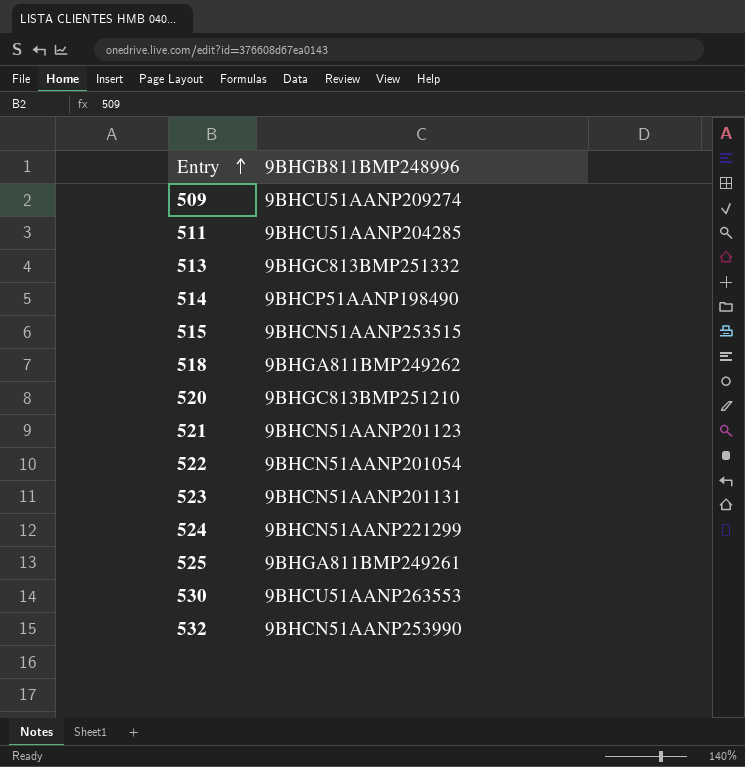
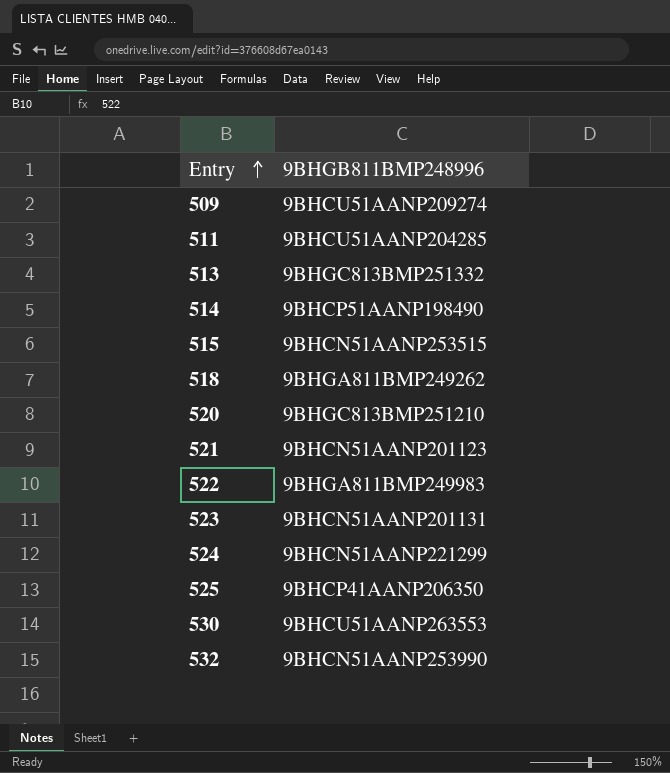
522 | 9BHGB811BMP248996: 9BHCN51AANP201054 -> 9BHGA811BMP249983
525 | 9BHGB811BMP248996: 9BHGA811BMP249261 -> 9BHCP41AANP206350

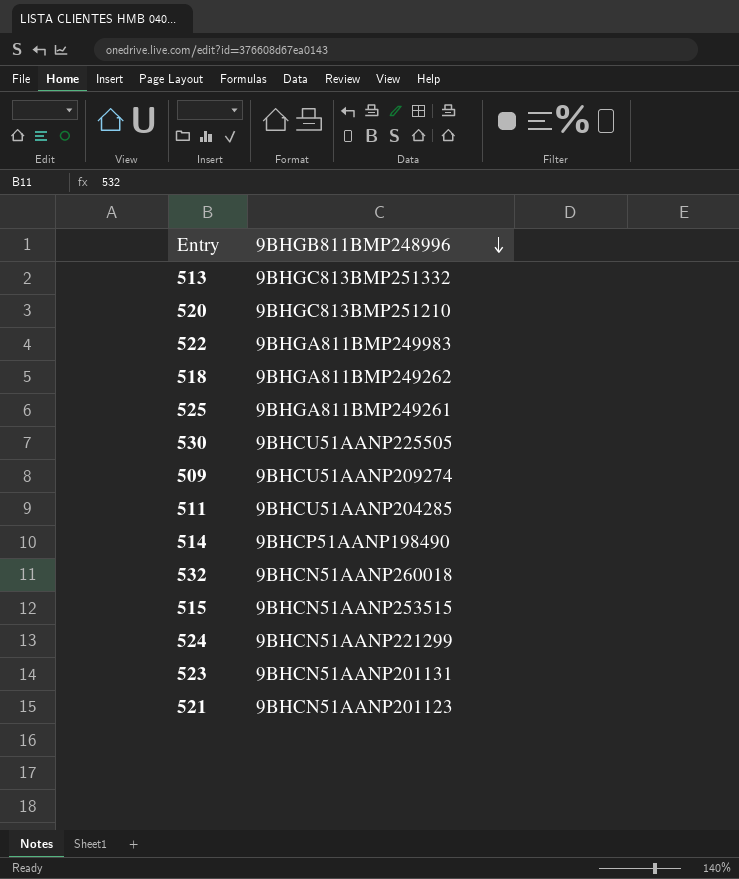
row order: Entry ascending -> 9BHGB811BMP248996 descending
525 | 9BHGB811BMP248996: 9BHCP41AANP206350 -> 9BHGA811BMP249261
530 | 9BHGB811BMP248996: 9BHCU51AANP263553 -> 9BHCU51AANP225505
532 | 9BHGB811BMP248996: 9BHCN51AANP253990 -> 9BHCN51AANP260018

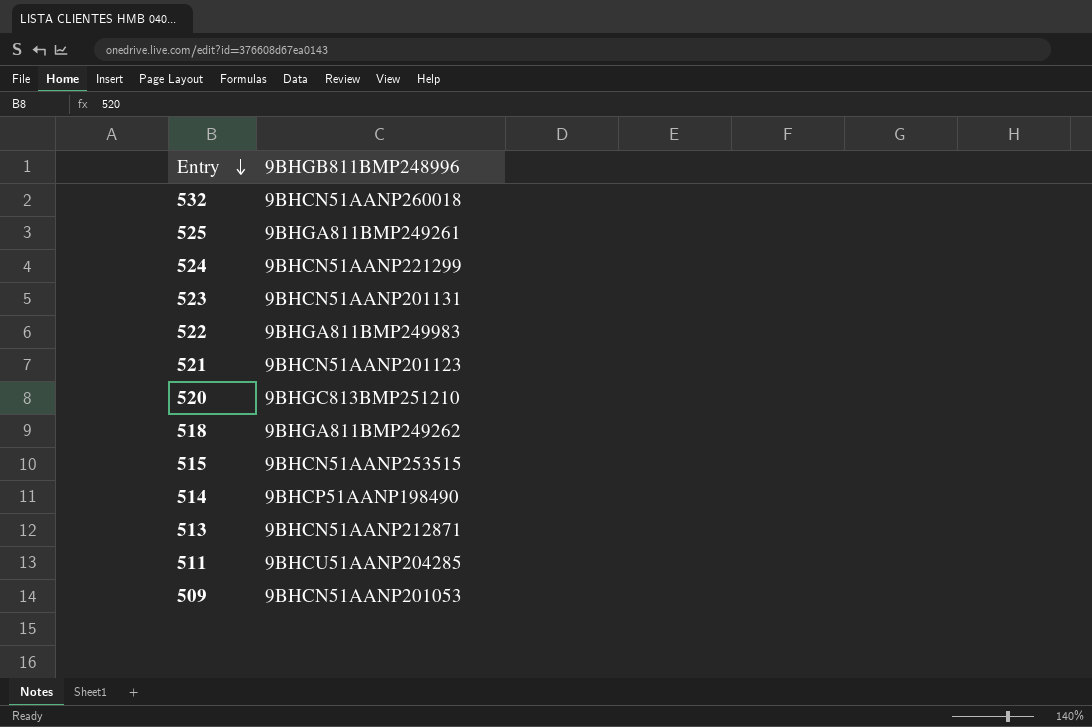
row order: 9BHGB811BMP248996 descending -> Entry descending
row 530: 9BHCU51AANP225505 -> none
513 | 9BHGB811BMP248996: 9BHGC813BMP251332 -> 9BHCN51AANP212871
509 | 9BHGB811BMP248996: 9BHCU51AANP209274 -> 9BHCN51AANP201053

